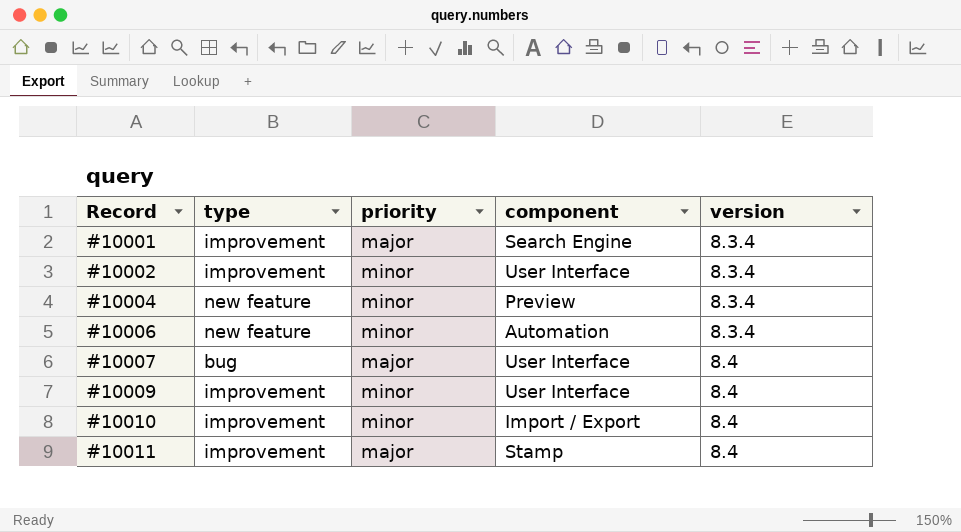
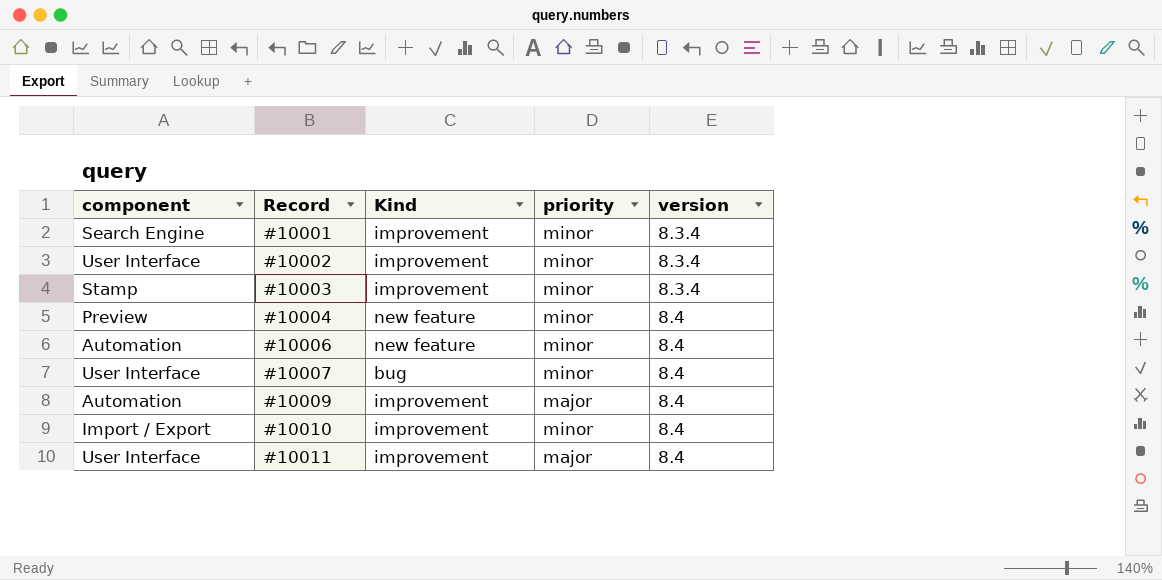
column component | position: 4 -> 1
column name: type -> Kind
#10001 | priority: major -> minor
row #10003: none -> Stamp | improvement | minor | 8.3.4
#10004 | version: 8.3.4 -> 8.4
#10006 | version: 8.3.4 -> 8.4
#10007 | priority: major -> minor
#10009 | component: User Interface -> Automation
#10009 | priority: minor -> major
#10011 | component: Stamp -> User Interface

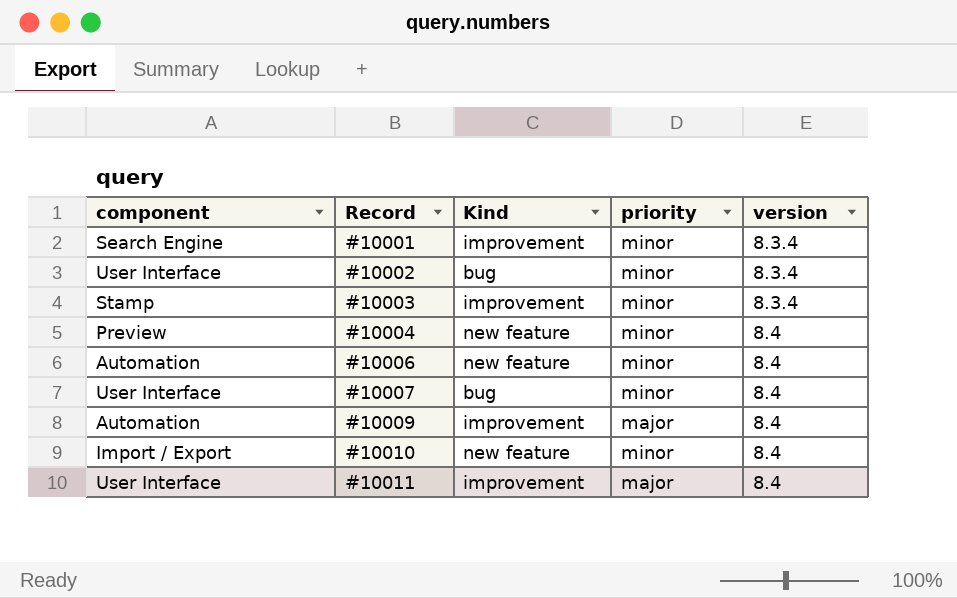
#10002 | Kind: improvement -> bug
#10010 | Kind: improvement -> new feature

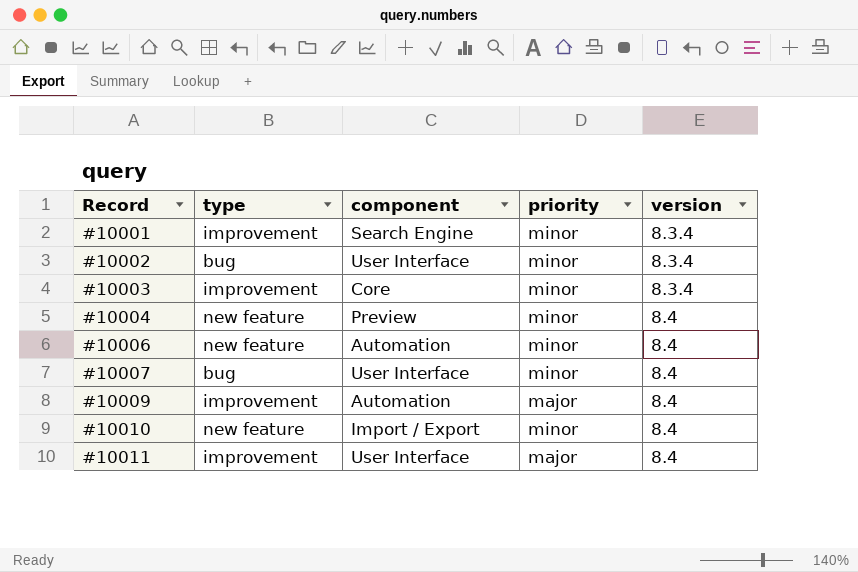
column name: Kind -> type
column component | position: 1 -> 3
#10003 | component: Stamp -> Core

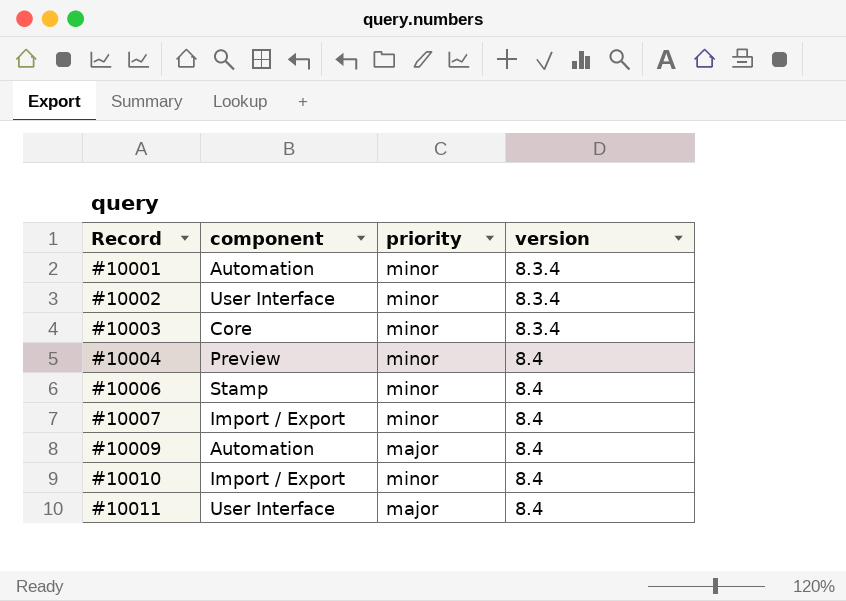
column type | position: 2 -> none
#10001 | component: Search Engine -> Automation
#10006 | component: Automation -> Stamp
#10007 | component: User Interface -> Import / Export

